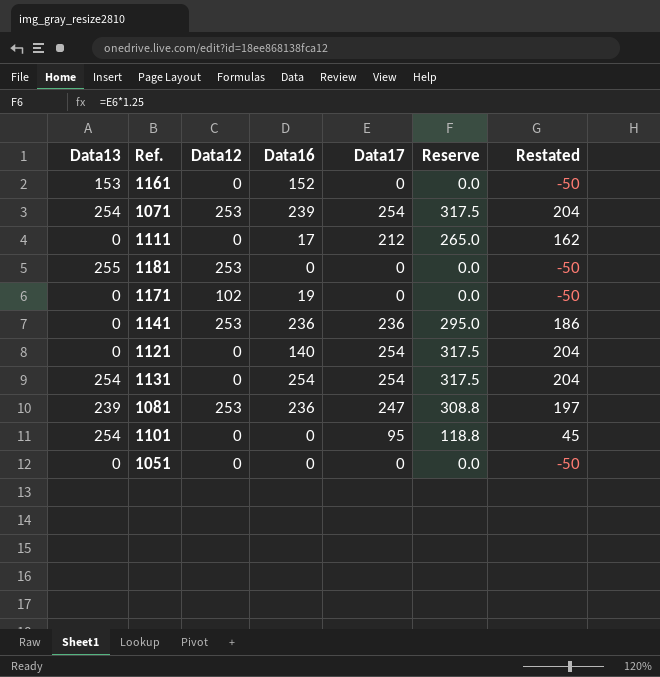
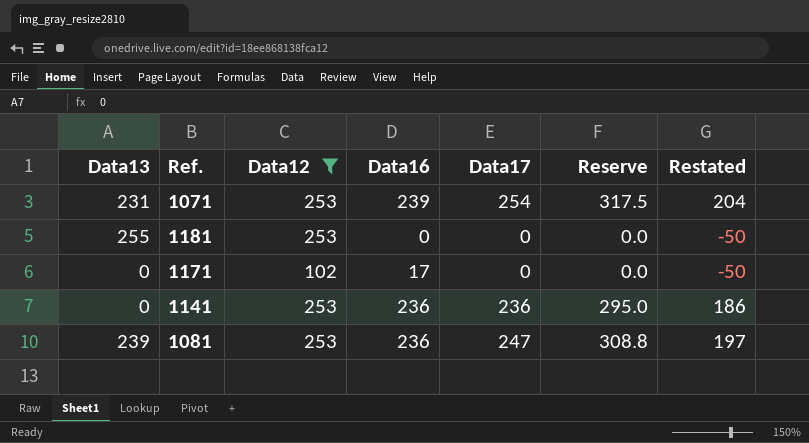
filter: none -> Data12 != 0
1071 | Data13: 254 -> 231
1171 | Data16: 19 -> 17

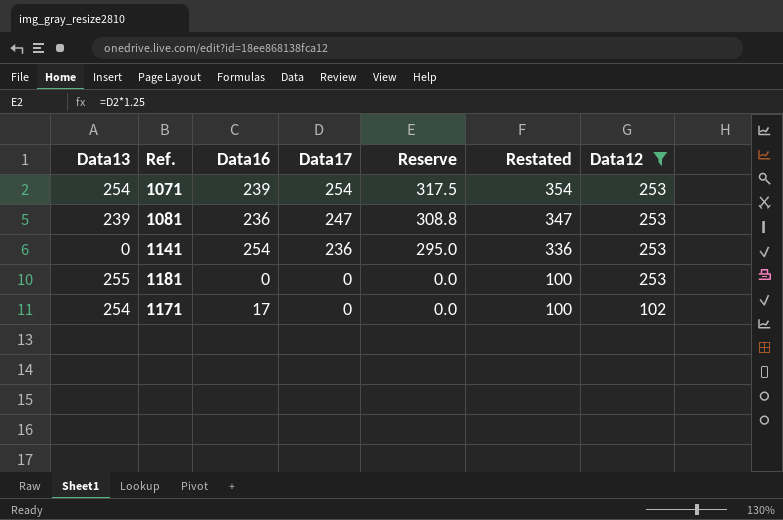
row order: none -> Data17 descending
column Restated | formula: [Data17] - 50 -> [Data17] + 100
column Data12 | position: 3 -> 7
1071 | Data13: 231 -> 254
1141 | Data16: 236 -> 254
1171 | Data13: 0 -> 254

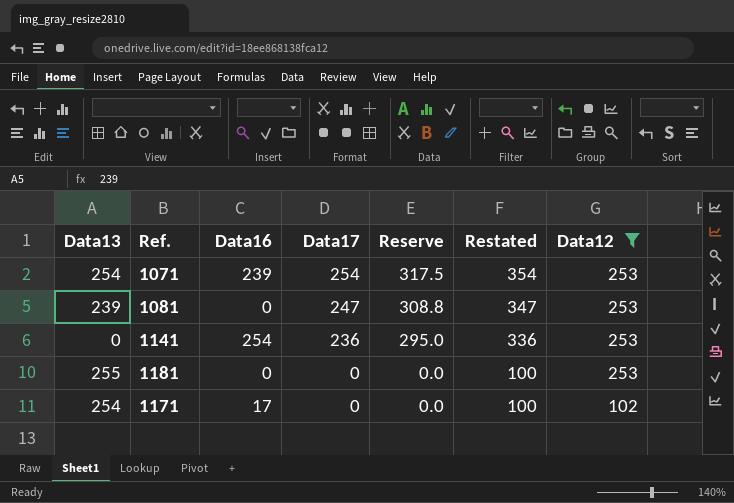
1081 | Data16: 236 -> 0

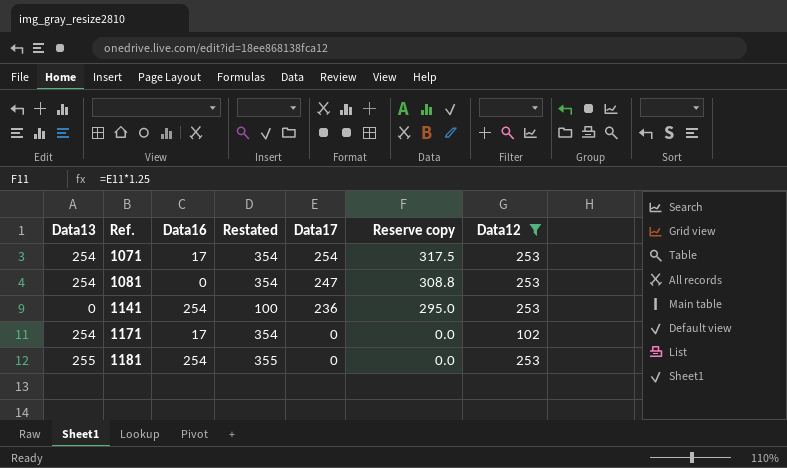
row order: Data17 descending -> Ref. ascending
column Restated | formula: [Data17] + 100 -> [Data13] + 100
column Restated | position: 6 -> 4
column name: Reserve -> Reserve copy
1071 | Data16: 239 -> 17
1081 | Data13: 239 -> 254
1181 | Data16: 0 -> 254

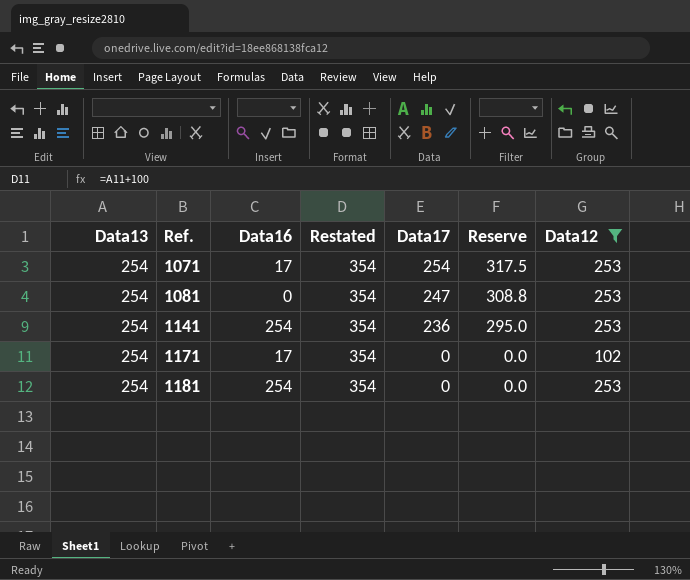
column name: Reserve copy -> Reserve
1141 | Data13: 0 -> 254
1141 | Restated: 100 -> 354
1181 | Data13: 255 -> 254
1181 | Restated: 355 -> 354

